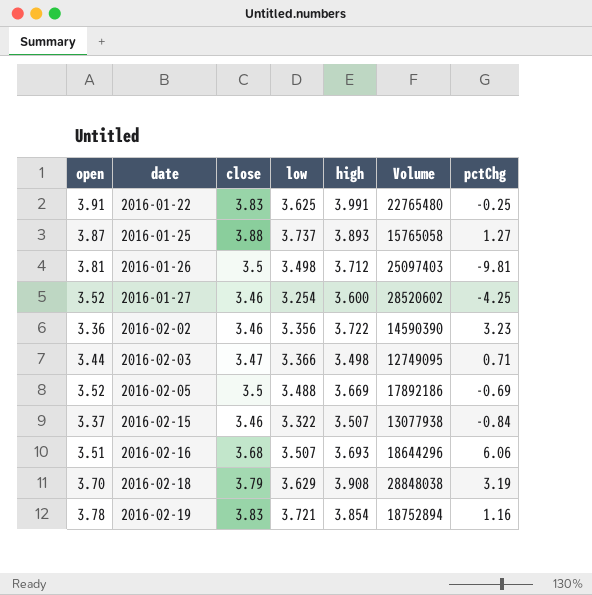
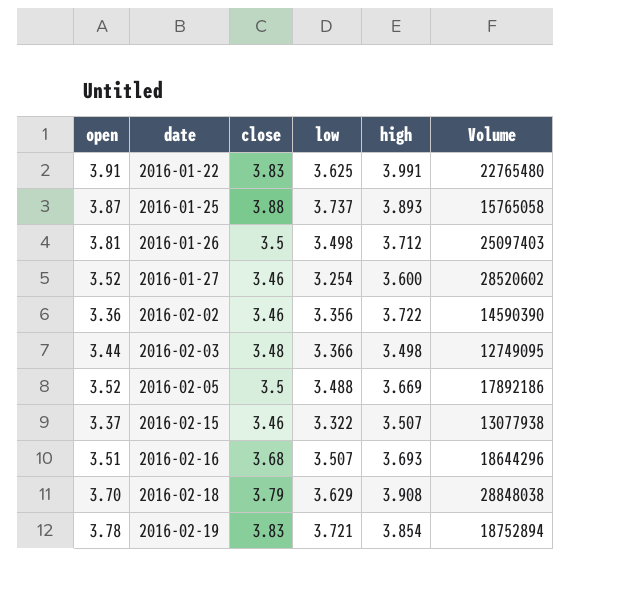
column pctChg | position: 7 -> none
2016-02-03 | close: 3.47 -> 3.48

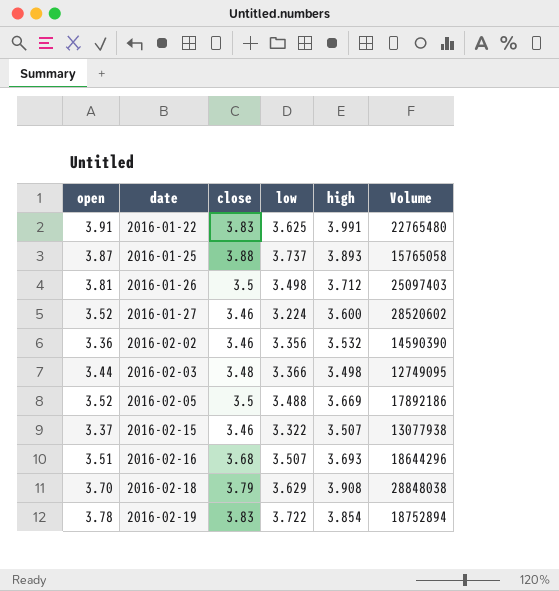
2016-01-27 | low: 3.254 -> 3.224
2016-02-02 | high: 3.722 -> 3.532
2016-02-19 | low: 3.721 -> 3.722

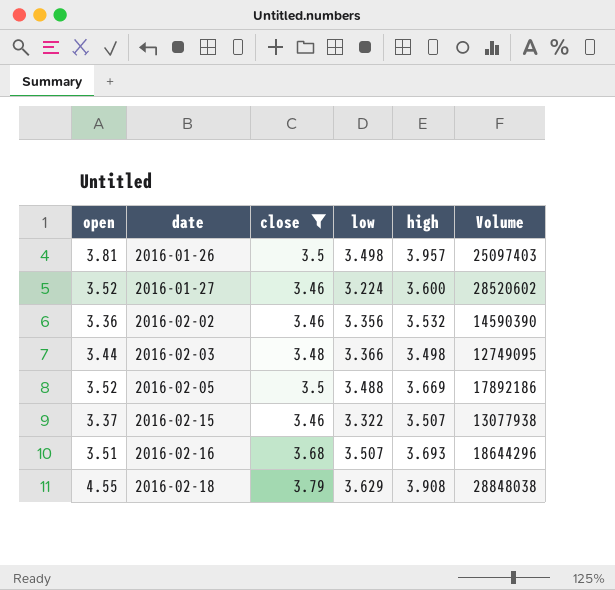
filter: none -> close <= 3.79
2016-01-26 | high: 3.712 -> 3.957
2016-02-18 | open: 3.70 -> 4.55

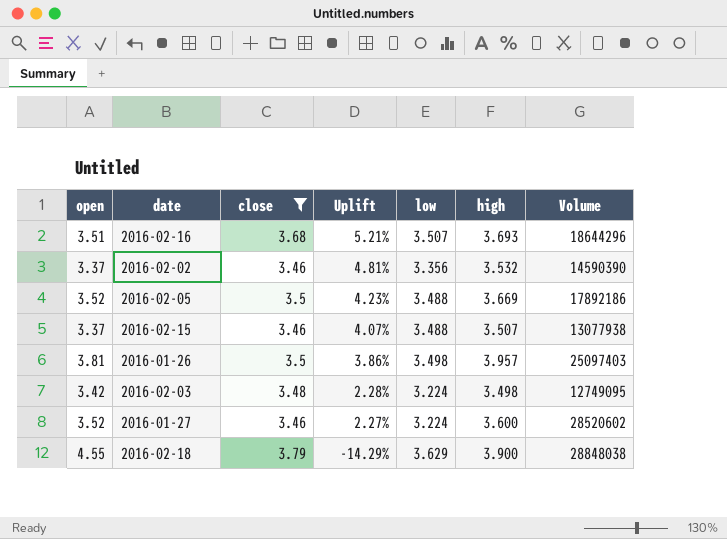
row order: date ascending -> Uplift descending
column Uplift | formula: none -> ([high] - [open]) / [open]
2016-02-02 | open: 3.36 -> 3.37
2016-02-15 | low: 3.322 -> 3.488
2016-02-03 | open: 3.44 -> 3.42
2016-02-03 | low: 3.366 -> 3.224
2016-02-18 | high: 3.908 -> 3.900

